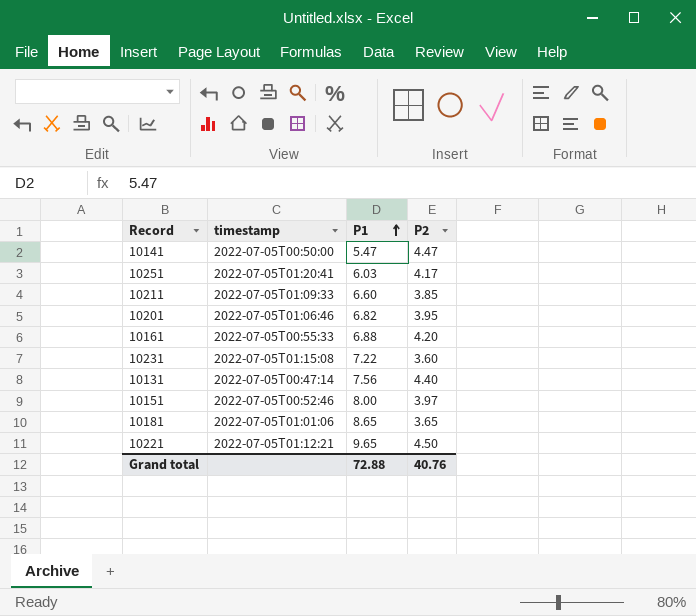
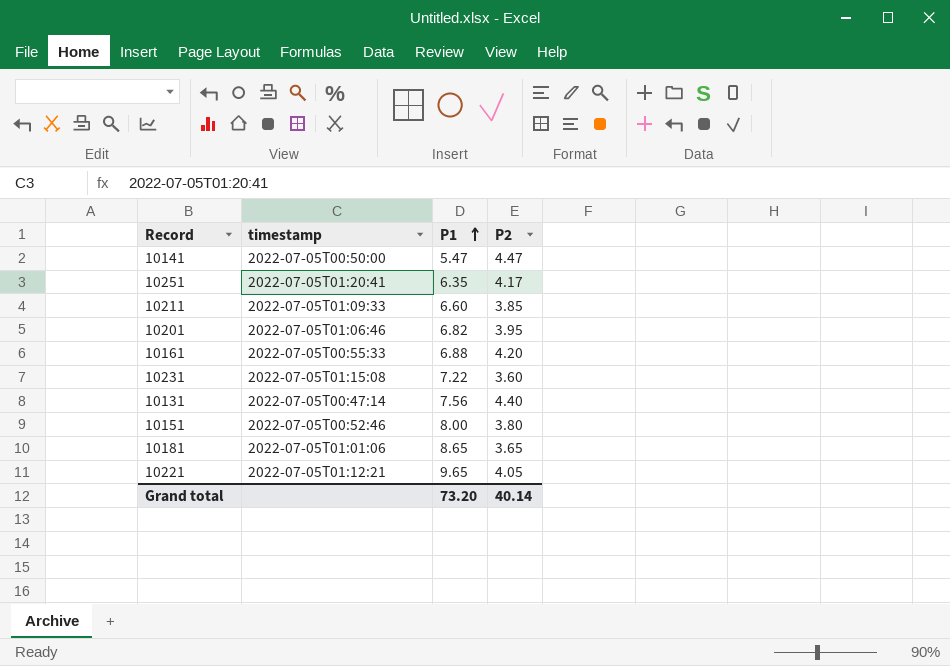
10251 | P1: 6.03 -> 6.35
10151 | P2: 3.97 -> 3.80
10221 | P2: 4.50 -> 4.05
Grand total | P1: 72.88 -> 73.20
Grand total | P2: 40.76 -> 40.14

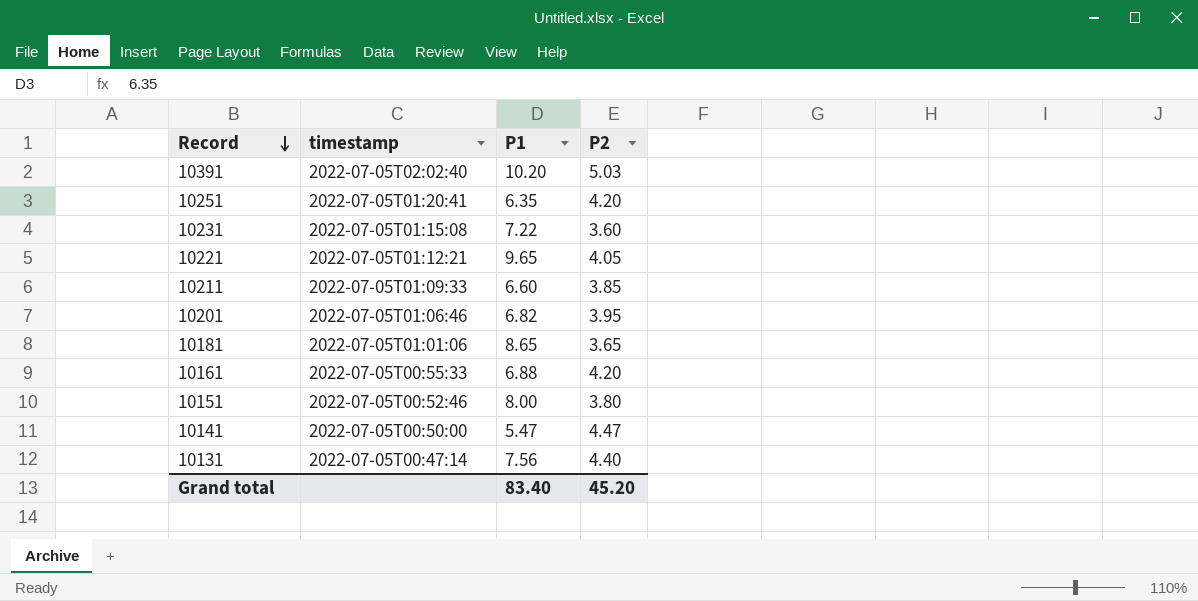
row order: P1 ascending -> Record descending
row 10391: none -> 2022-07-05T02:02:40 | 10.20 | 5.03
10251 | P2: 4.17 -> 4.20
Grand total | P1: 73.20 -> 83.40
Grand total | P2: 40.14 -> 45.20

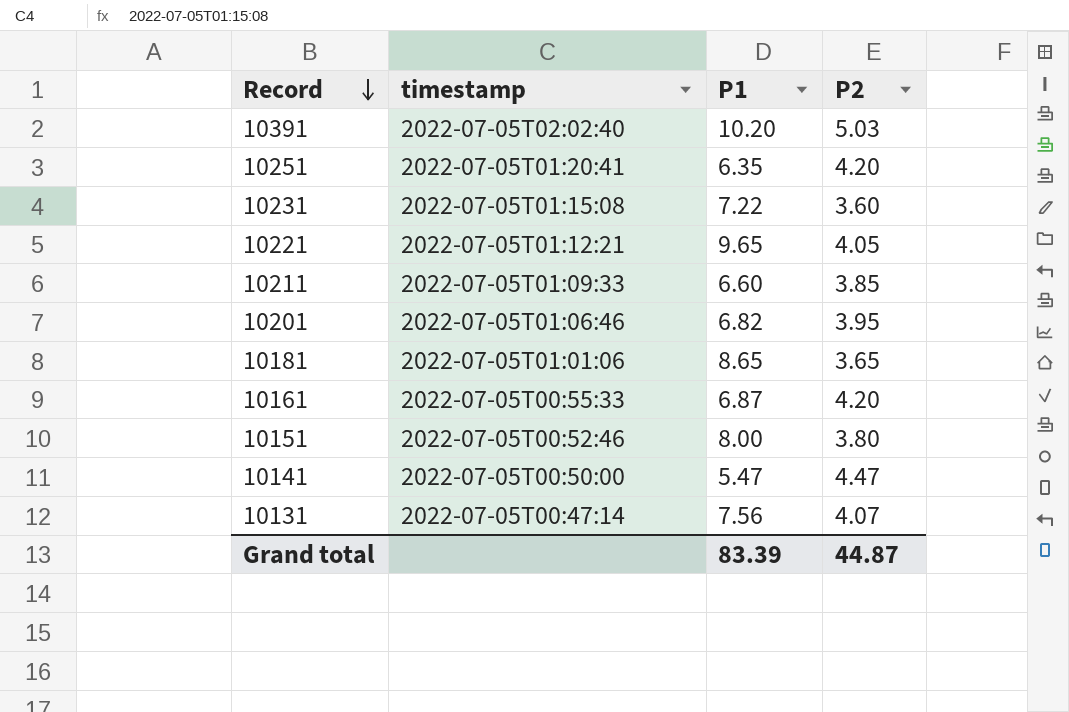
10161 | P1: 6.88 -> 6.87
10131 | P2: 4.40 -> 4.07
Grand total | P1: 83.40 -> 83.39
Grand total | P2: 45.20 -> 44.87

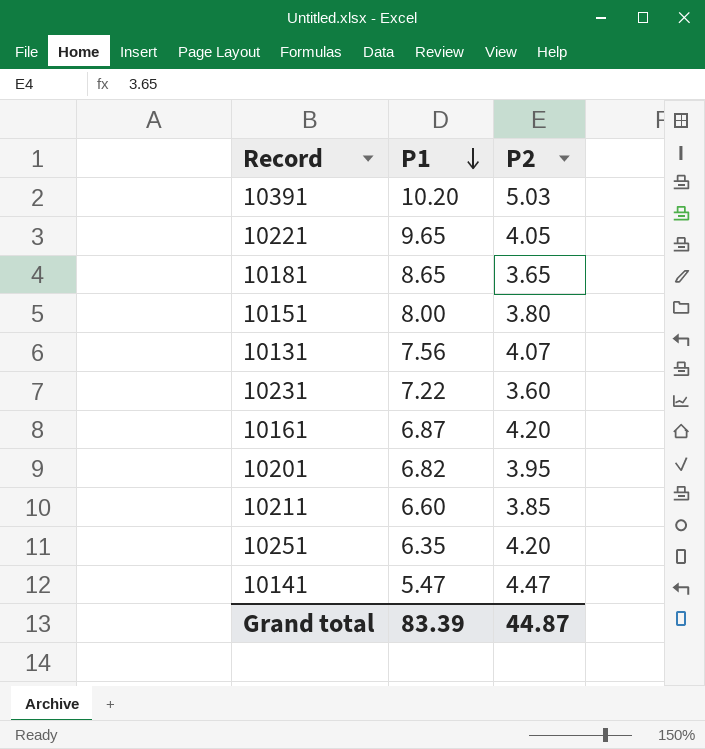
row order: Record descending -> P1 descending
column timestamp | position: 2 -> none

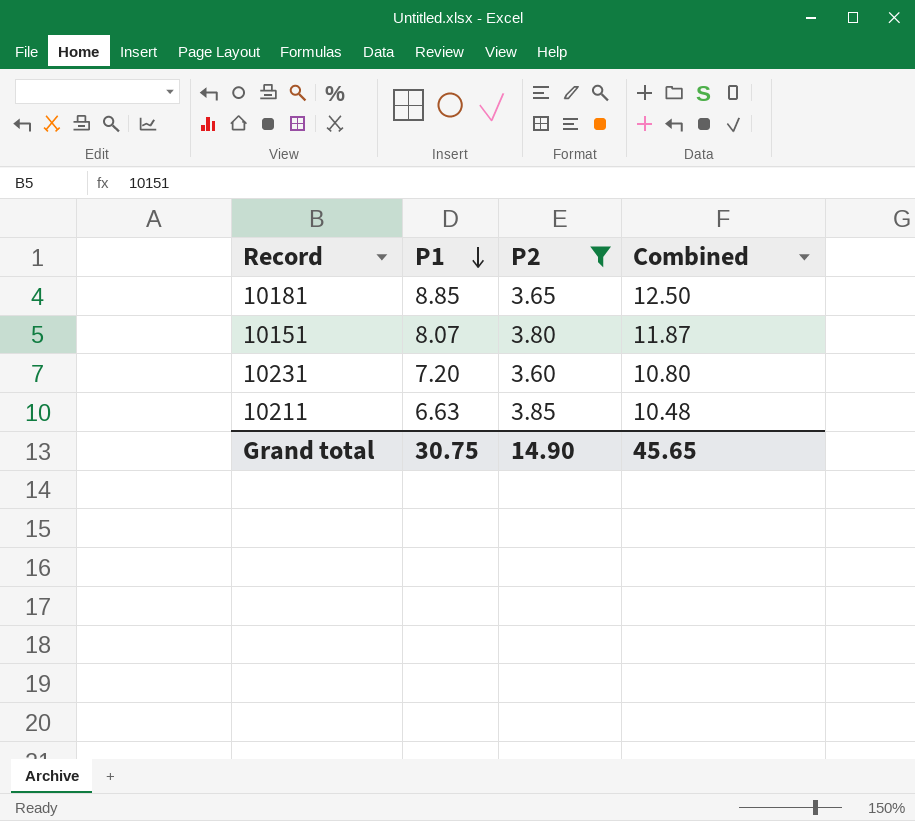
filter: none -> P2 <= 3.85
column Combined | formula: none -> [P1] + [P2]
10181 | P1: 8.65 -> 8.85
10151 | P1: 8.00 -> 8.07
10231 | P1: 7.22 -> 7.20
10211 | P1: 6.60 -> 6.63
Grand total | P1: 83.39 -> 30.75
Grand total | P2: 44.87 -> 14.90

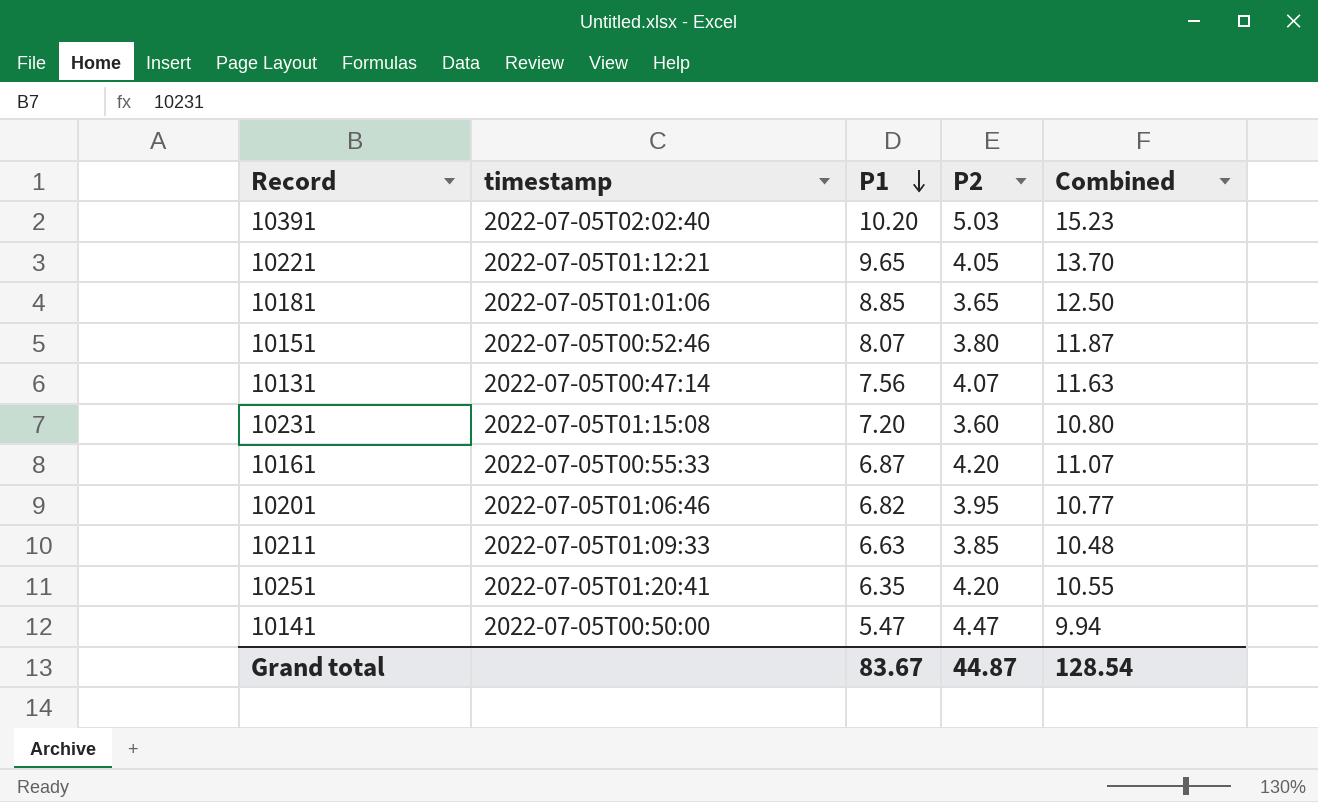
filter: P2 <= 3.85 -> none
column timestamp | position: none -> 2
Grand total | P1: 30.75 -> 83.67
Grand total | P2: 14.90 -> 44.87
Grand total | Combined: 45.65 -> 128.54

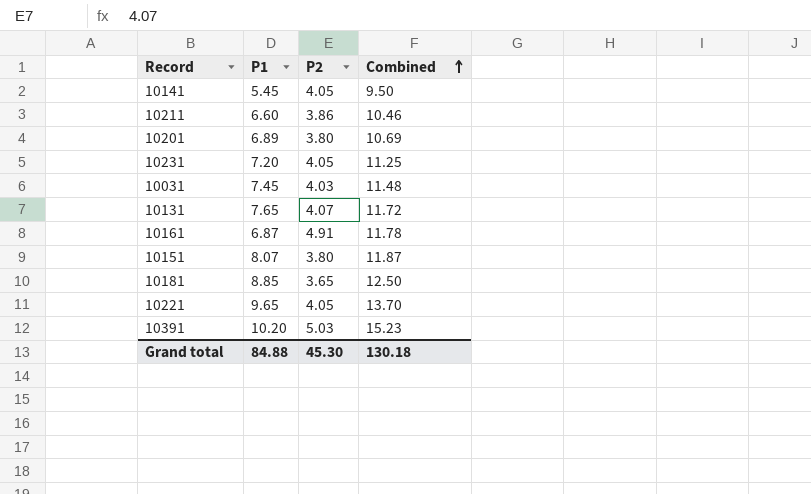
row order: P1 descending -> Combined ascending
column timestamp | position: 2 -> none
row 10251: 2022-07-05T01:20:41 | 6.35 | 4.20 | 10.55 -> none
10141 | P1: 5.47 -> 5.45
10141 | P2: 4.47 -> 4.05
10141 | Combined: 9.94 -> 9.50
10211 | P1: 6.63 -> 6.60
10211 | P2: 3.85 -> 3.86
10211 | Combined: 10.48 -> 10.46
10201 | P1: 6.82 -> 6.89
10201 | P2: 3.95 -> 3.80
10201 | Combined: 10.77 -> 10.69
10231 | P2: 3.60 -> 4.05
10231 | Combined: 10.80 -> 11.25
row 10031: none -> 7.45 | 4.03 | 11.48
10131 | P1: 7.56 -> 7.65
10131 | Combined: 11.63 -> 11.72
10161 | P2: 4.20 -> 4.91
10161 | Combined: 11.07 -> 11.78
Grand total | P1: 83.67 -> 84.88
Grand total | P2: 44.87 -> 45.30
Grand total | Combined: 128.54 -> 130.18

